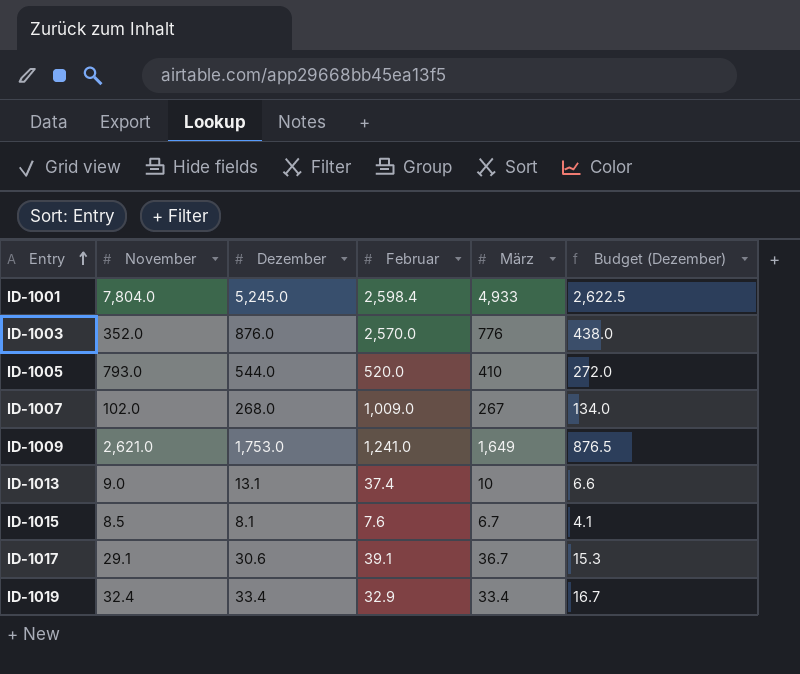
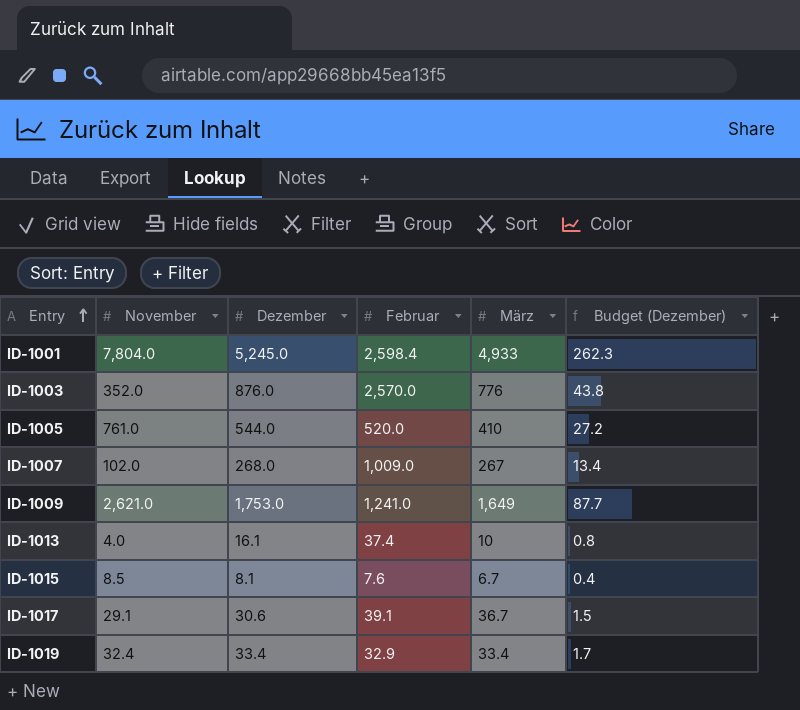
column Budget (Dezember) | formula: [Dezember] * 0.5 -> [Dezember] * 0.05
ID-1005 | November: 793.0 -> 761.0
ID-1013 | November: 9.0 -> 4.0
ID-1013 | Dezember: 13.1 -> 16.1

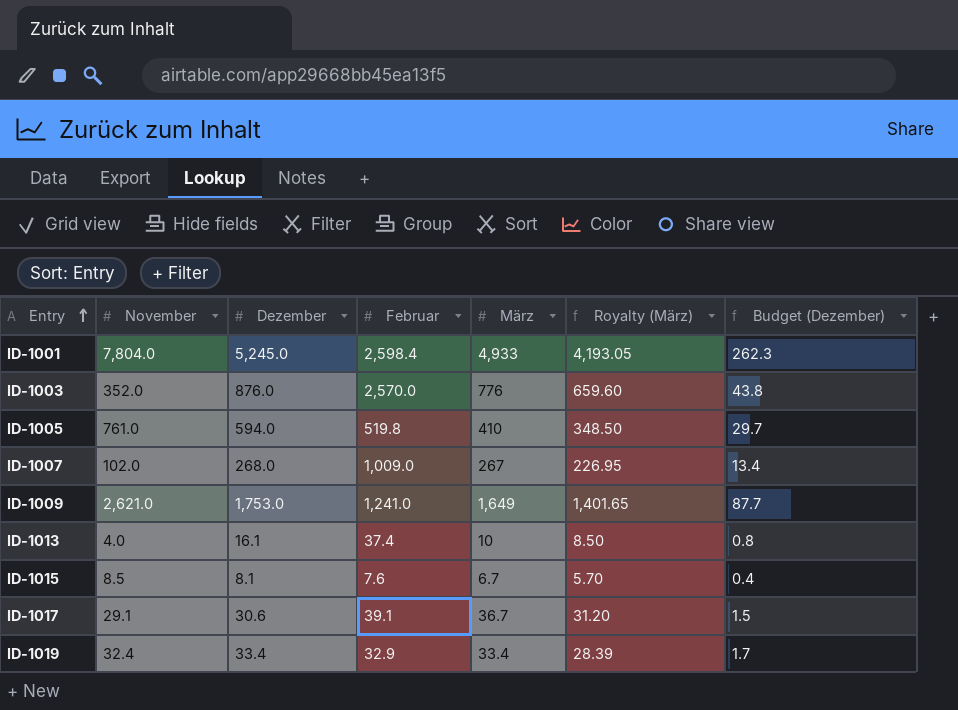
column Royalty (März) | formula: none -> [März] * 0.85
ID-1005 | Dezember: 544.0 -> 594.0
ID-1005 | Februar: 520.0 -> 519.8
ID-1005 | Budget (Dezember): 27.2 -> 29.7

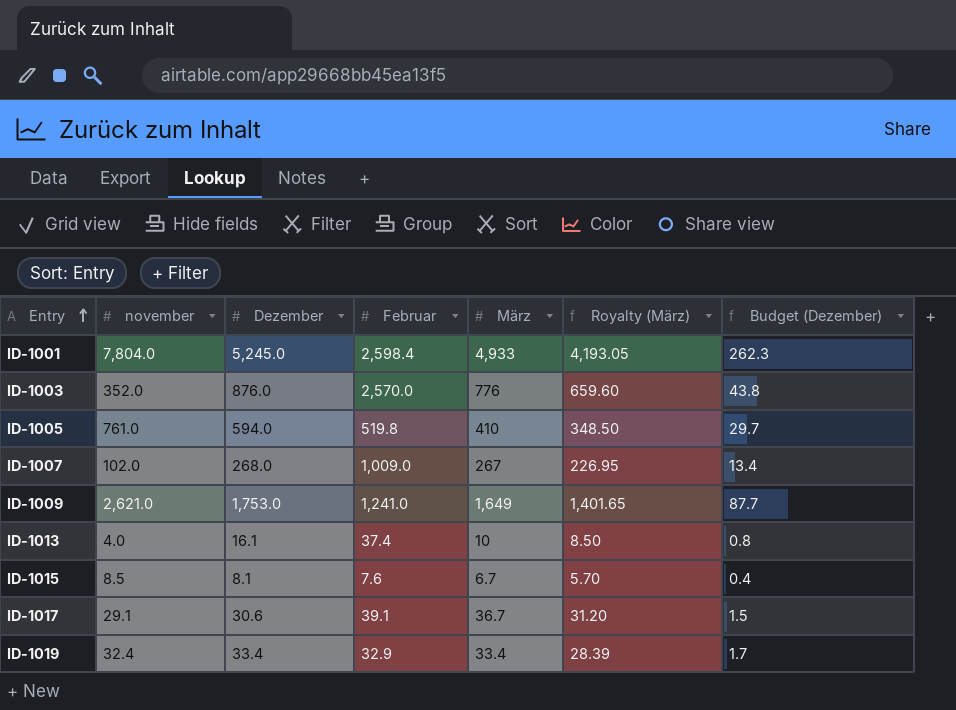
column name: November -> november

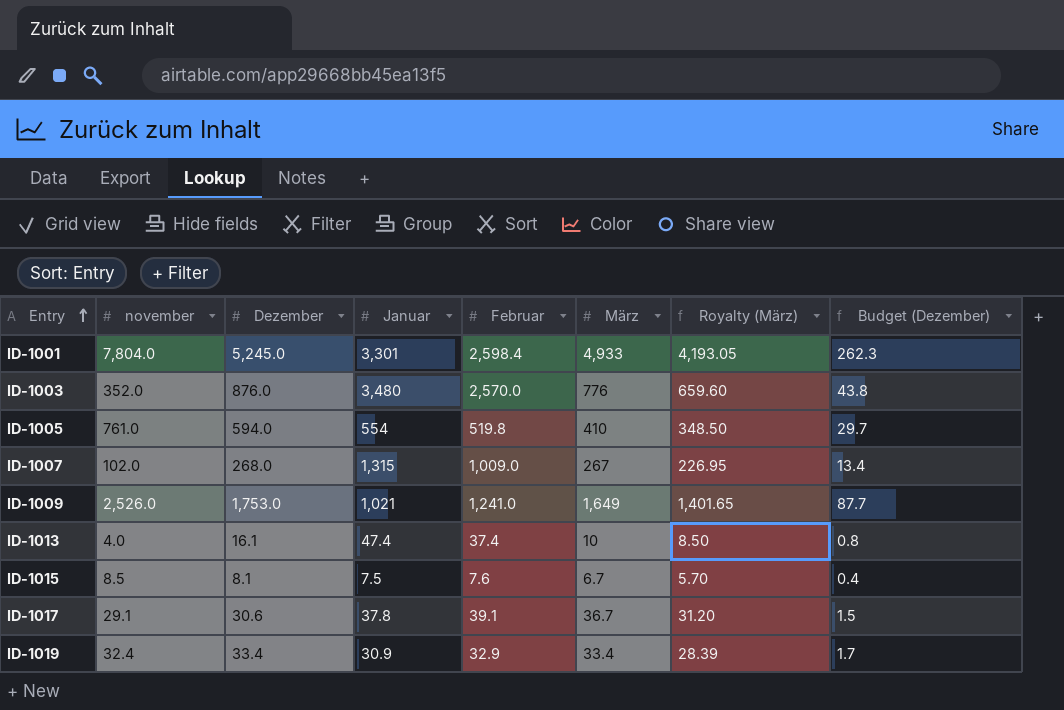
column Januar | position: none -> 4
ID-1009 | november: 2,621.0 -> 2,526.0

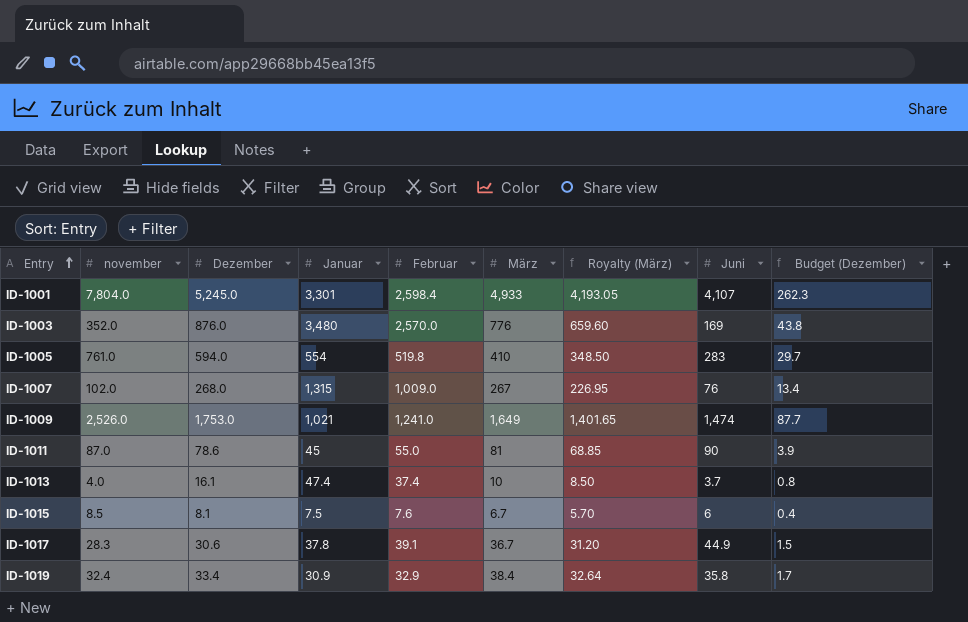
column Juni | position: none -> 8
row ID-1011: none -> 87.0 | 78.6 | 45 | 55.0 | 81 | 68.85 | 90 | 3.9
ID-1017 | november: 29.1 -> 28.3
ID-1019 | März: 33.4 -> 38.4
ID-1019 | Royalty (März): 28.39 -> 32.64

